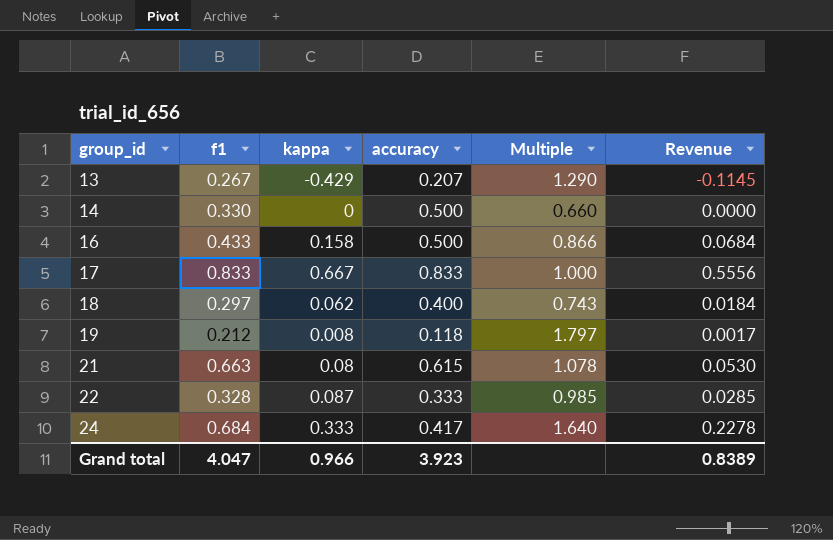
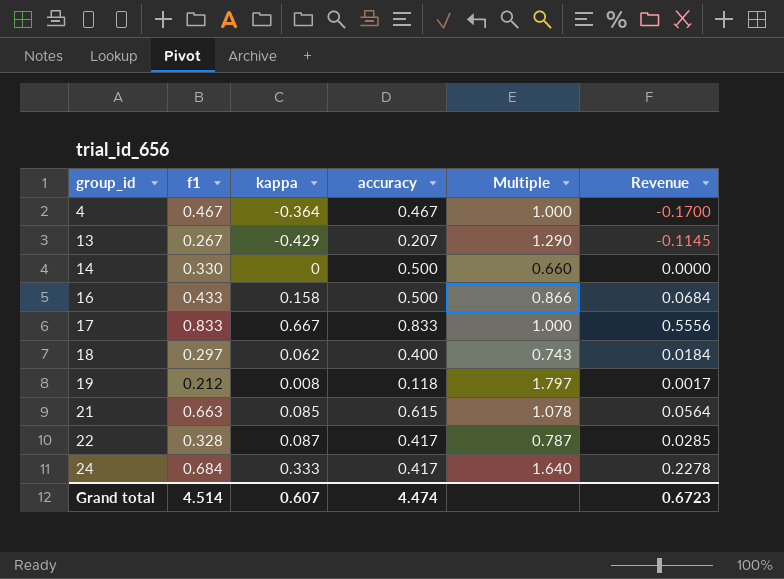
row 4: none -> 0.467 | -0.364 | 0.467 | 1.000 | -0.1700
21 | kappa: 0.08 -> 0.085
21 | Revenue: 0.0530 -> 0.0564
22 | accuracy: 0.333 -> 0.417
22 | Multiple: 0.985 -> 0.787
Grand total | f1: 4.047 -> 4.514
Grand total | kappa: 0.966 -> 0.607
Grand total | accuracy: 3.923 -> 4.474
Grand total | Revenue: 0.8389 -> 0.6723

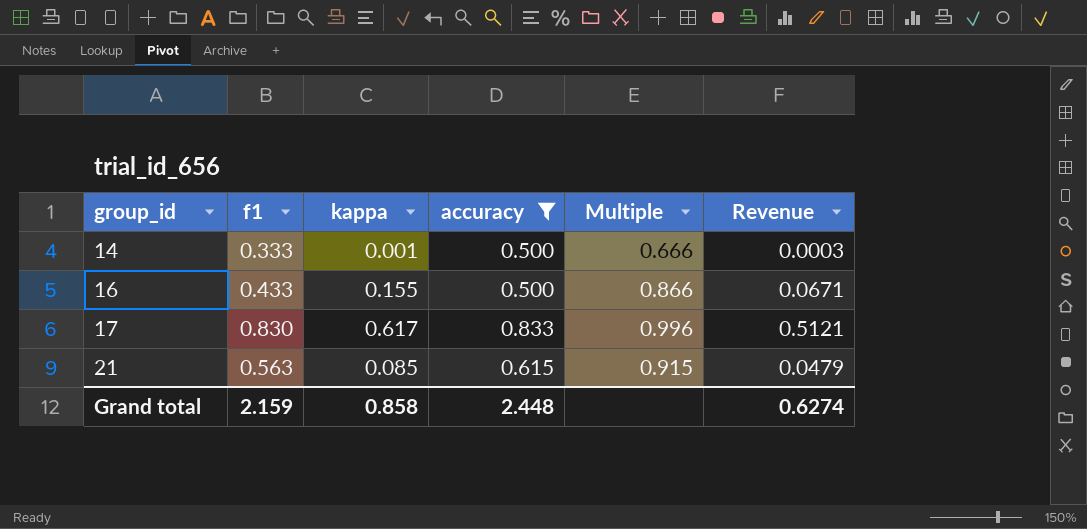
filter: none -> accuracy >= 0.500
14 | f1: 0.330 -> 0.333
14 | kappa: 0 -> 0.001
14 | Multiple: 0.660 -> 0.666
14 | Revenue: 0.0000 -> 0.0003
16 | kappa: 0.158 -> 0.155
16 | Revenue: 0.0684 -> 0.0671
17 | f1: 0.833 -> 0.830
17 | kappa: 0.667 -> 0.617
17 | Multiple: 1.000 -> 0.996
17 | Revenue: 0.5556 -> 0.5121
21 | f1: 0.663 -> 0.563
21 | Multiple: 1.078 -> 0.915
21 | Revenue: 0.0564 -> 0.0479
Grand total | f1: 4.514 -> 2.159
Grand total | kappa: 0.607 -> 0.858
Grand total | accuracy: 4.474 -> 2.448
Grand total | Revenue: 0.6723 -> 0.6274

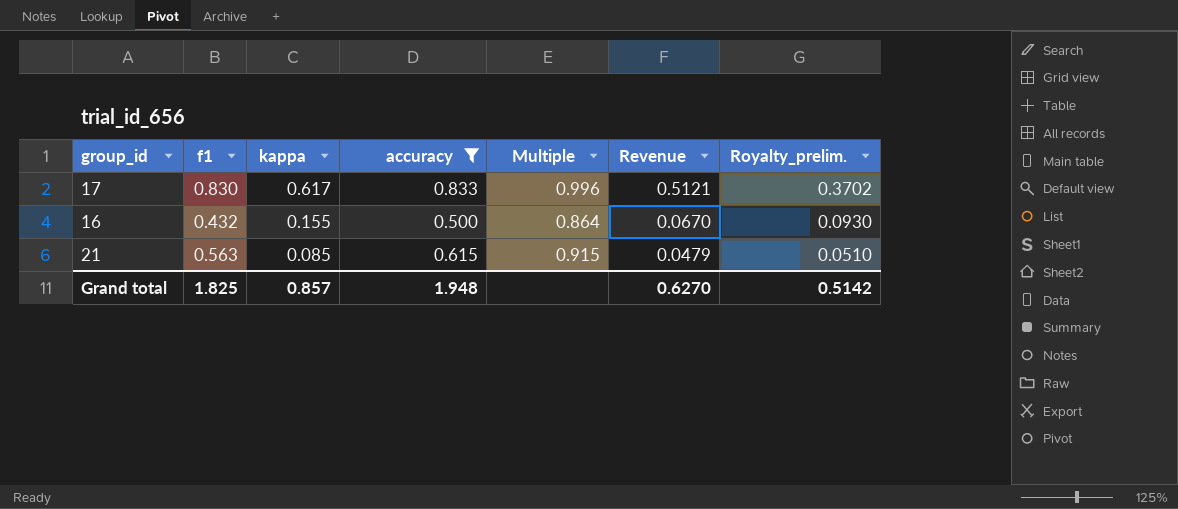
row order: group_id ascending -> kappa descending
column Royalty_prelim. | formula: none -> [kappa] * 0.6
row 14: 0.333 | 0.001 | 0.500 | 0.666 | 0.0003 -> none
16 | f1: 0.433 -> 0.432
16 | Multiple: 0.866 -> 0.864
16 | Revenue: 0.0671 -> 0.0670
Grand total | f1: 2.159 -> 1.825
Grand total | kappa: 0.858 -> 0.857
Grand total | accuracy: 2.448 -> 1.948
Grand total | Revenue: 0.6274 -> 0.6270

